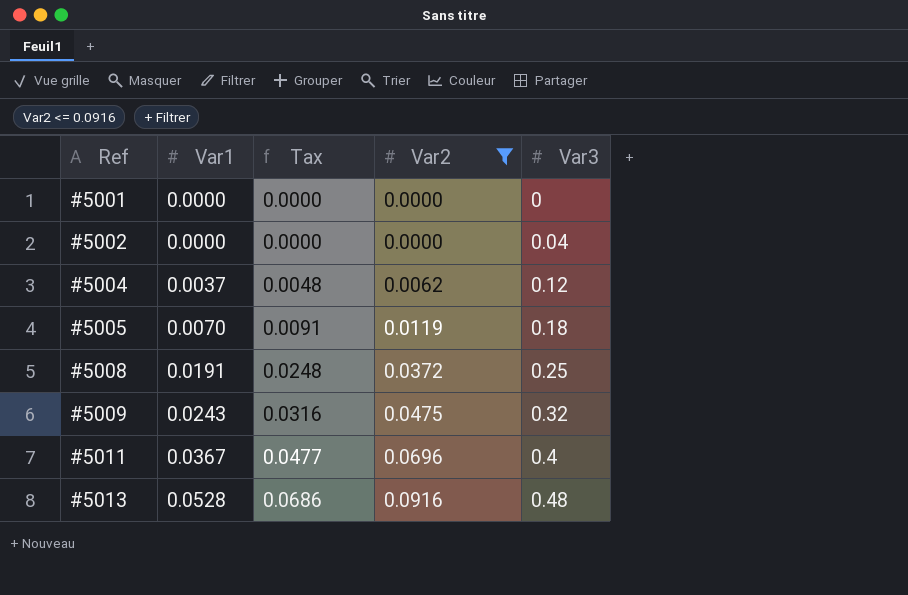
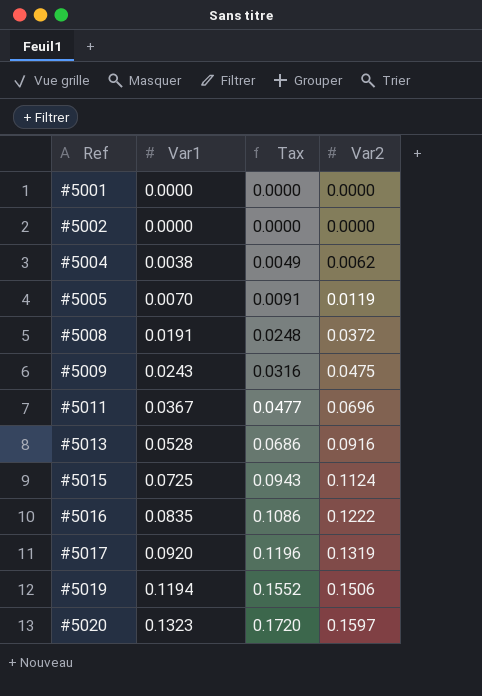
filter: Var2 <= 0.0916 -> none
column Var3 | position: 5 -> none
#5004 | Var1: 0.0037 -> 0.0038
#5004 | Tax: 0.0048 -> 0.0049

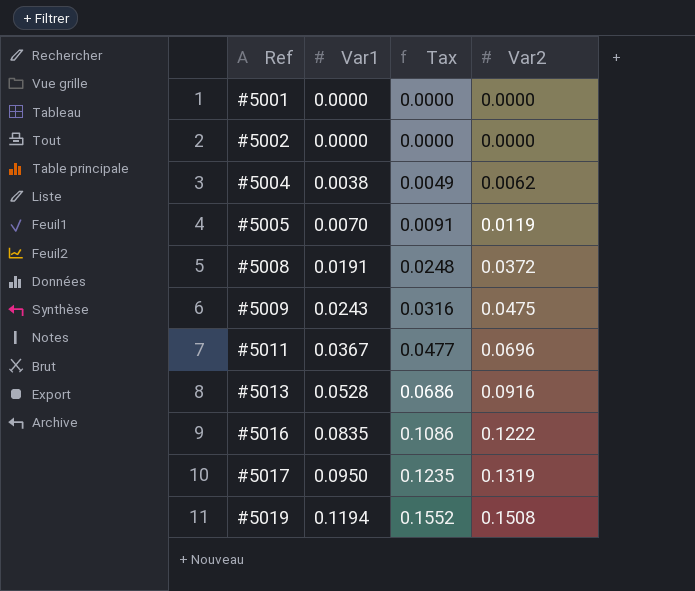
row #5015: 0.0725 | 0.0943 | 0.1124 -> none
row #5020: 0.1323 | 0.1720 | 0.1597 -> none
#5017 | Var1: 0.0920 -> 0.0950
#5017 | Tax: 0.1196 -> 0.1235
#5019 | Var2: 0.1506 -> 0.1508

